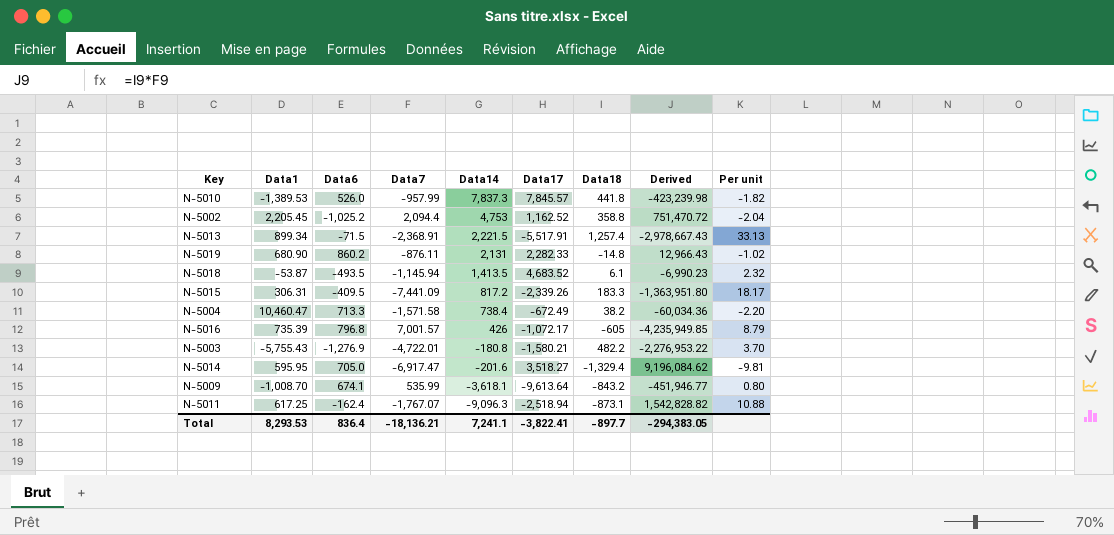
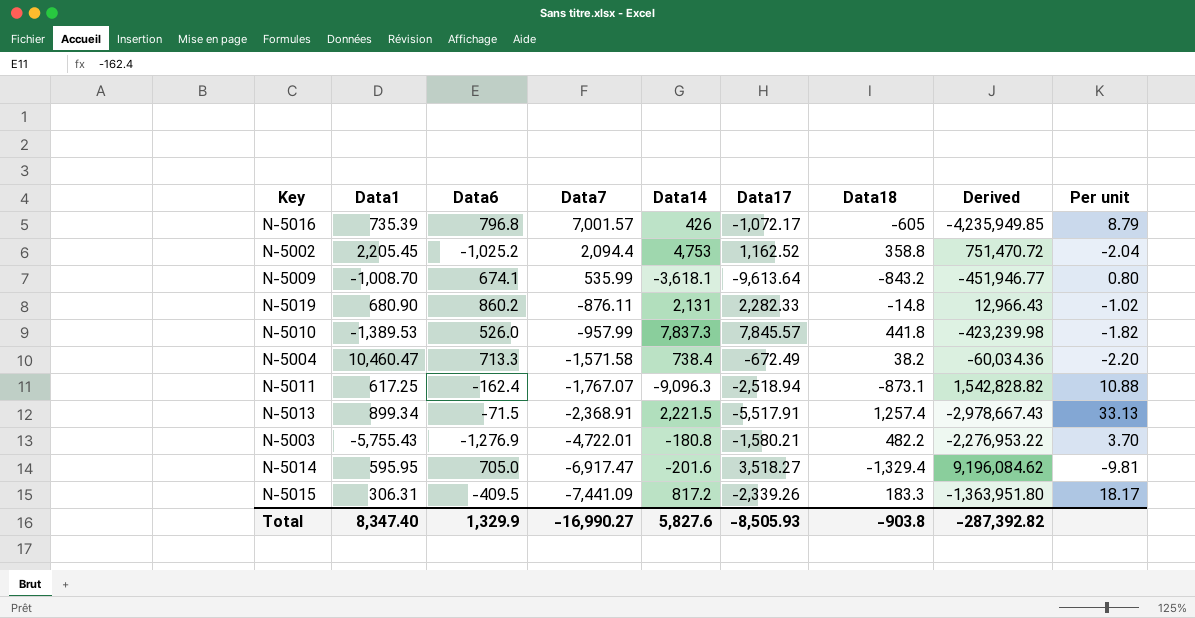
row order: Data14 descending -> Data7 descending
row N-5018: -53.87 | -493.5 | -1,145.94 | 1,413.5 | 4,683.52 | 6.1 | -6,990.23 | 2.32 -> none
Total | Data1: 8,293.53 -> 8,347.40
Total | Data6: 836.4 -> 1,329.9
Total | Data7: -18,136.21 -> -16,990.27
Total | Data14: 7,241.1 -> 5,827.6
Total | Data17: -3,822.41 -> -8,505.93
Total | Data18: -897.7 -> -903.8
Total | Derived: -294,383.05 -> -287,392.82

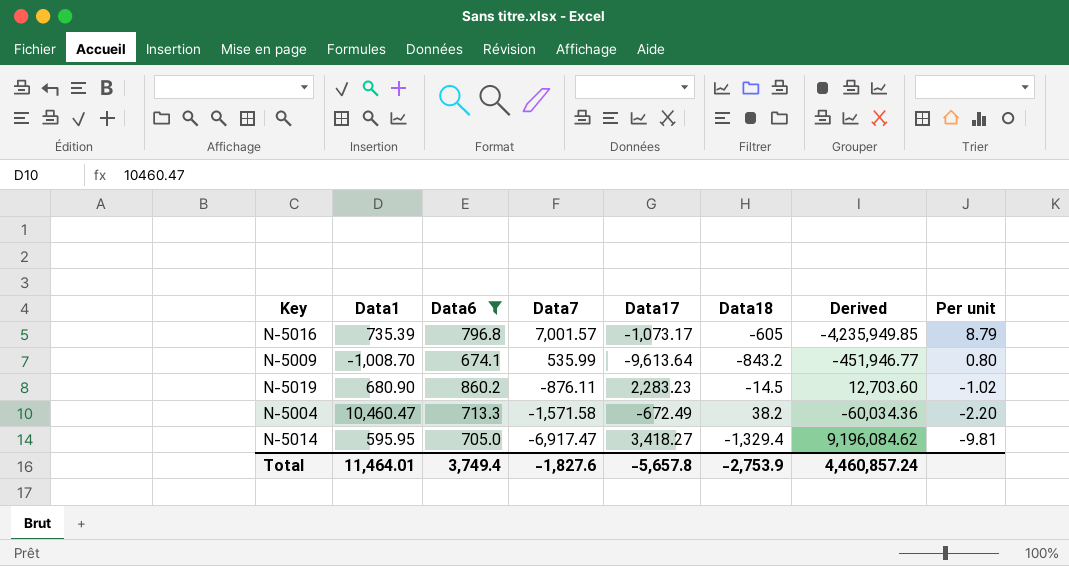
filter: none -> Data6 >= 674.1
column Data14 | position: 5 -> none
N-5016 | Data17: -1,072.17 -> -1,073.17
N-5019 | Data17: 2,282.33 -> 2,283.23
N-5019 | Data18: -14.8 -> -14.5
N-5019 | Derived: 12,966.43 -> 12,703.60
N-5014 | Data17: 3,518.27 -> 3,418.27
Total | Data1: 8,347.40 -> 11,464.01
Total | Data6: 1,329.9 -> 3,749.4
Total | Data7: -16,990.27 -> -1,827.6
Total | Data17: -8,505.93 -> -5,657.8
Total | Data18: -903.8 -> -2,753.9
Total | Derived: -287,392.82 -> 4,460,857.24

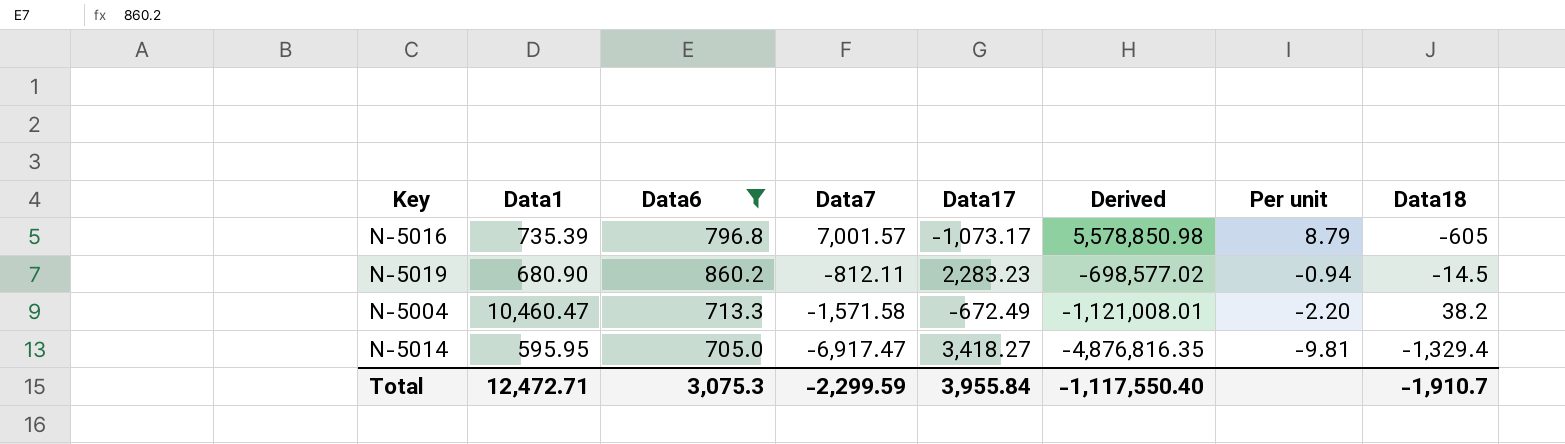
column Derived | formula: [Data7] * [Data18] -> [Data6] * [Data7]
column Data18 | position: 6 -> 8
row N-5009: -1,008.70 | 674.1 | 535.99 | -9,613.64 | -843.2 | -451,946.77 | 0.80 -> none
N-5019 | Data7: -876.11 -> -812.11
N-5019 | Per unit: -1.02 -> -0.94
Total | Data1: 11,464.01 -> 12,472.71
Total | Data6: 3,749.4 -> 3,075.3
Total | Data7: -1,827.6 -> -2,299.59
Total | Data17: -5,657.8 -> 3,955.84
Total | Derived: 4,460,857.24 -> -1,117,550.40
Total | Data18: -2,753.9 -> -1,910.7

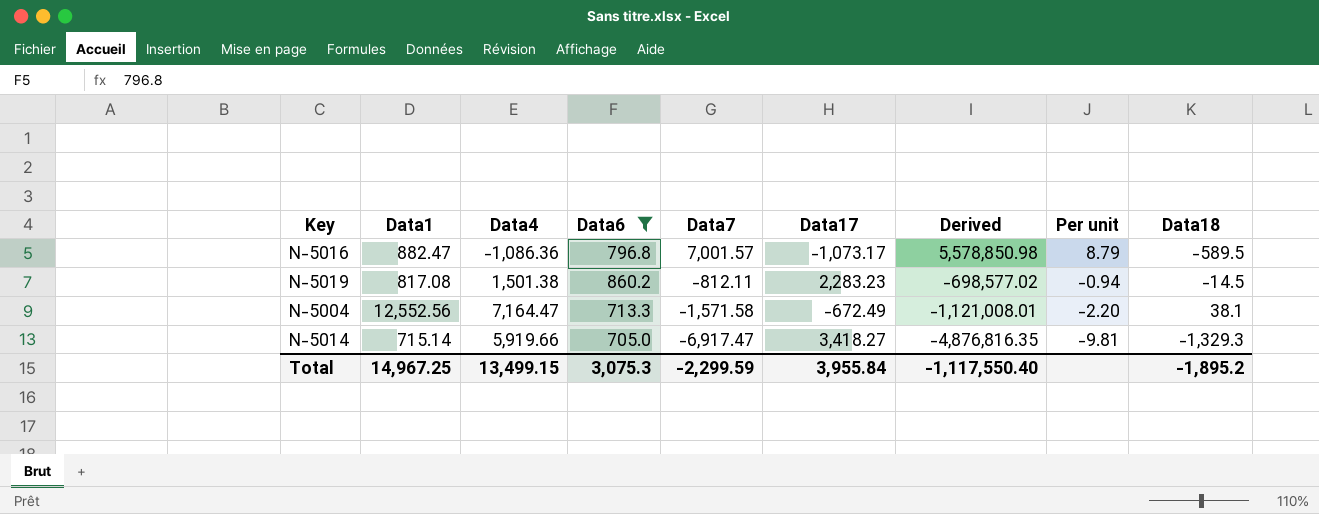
column Data4 | position: none -> 3
N-5016 | Data1: 735.39 -> 882.47
N-5016 | Data18: -605 -> -589.5
N-5019 | Data1: 680.90 -> 817.08
N-5004 | Data1: 10,460.47 -> 12,552.56
N-5004 | Data18: 38.2 -> 38.1
N-5014 | Data1: 595.95 -> 715.14
N-5014 | Data18: -1,329.4 -> -1,329.3
Total | Data1: 12,472.71 -> 14,967.25
Total | Data18: -1,910.7 -> -1,895.2

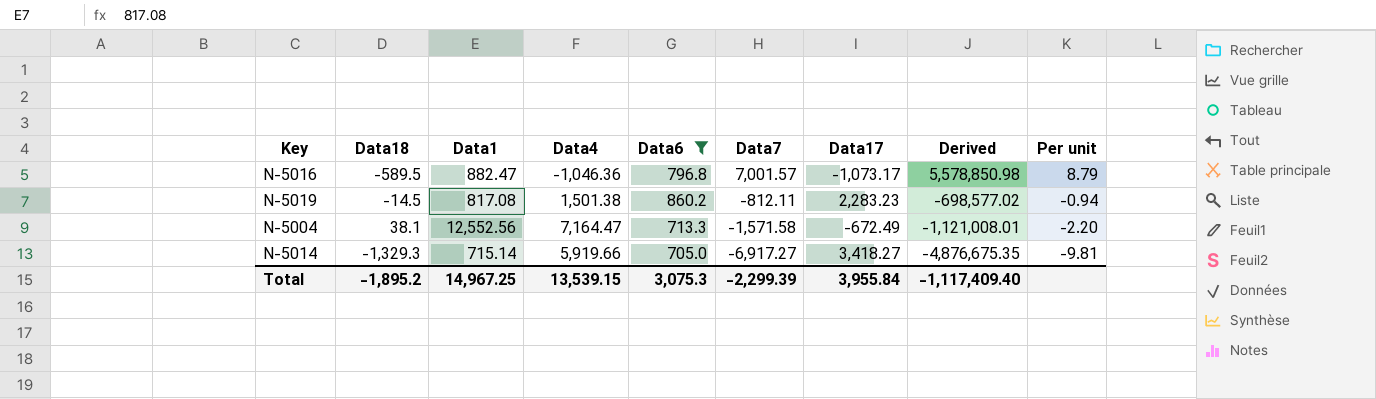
column Data18 | position: 9 -> 2
N-5016 | Data4: -1,086.36 -> -1,046.36
N-5014 | Data7: -6,917.47 -> -6,917.27
N-5014 | Derived: -4,876,816.35 -> -4,876,675.35
Total | Data4: 13,499.15 -> 13,539.15
Total | Data7: -2,299.59 -> -2,299.39
Total | Derived: -1,117,550.40 -> -1,117,409.40

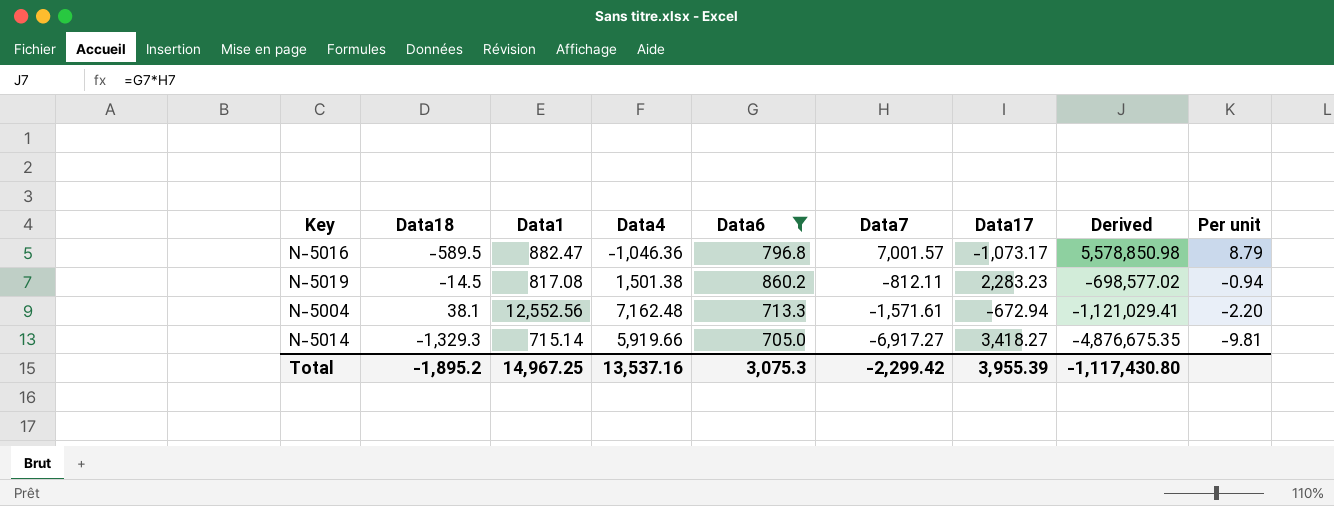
N-5004 | Data4: 7,164.47 -> 7,162.48
N-5004 | Data7: -1,571.58 -> -1,571.61
N-5004 | Data17: -672.49 -> -672.94
N-5004 | Derived: -1,121,008.01 -> -1,121,029.41
Total | Data4: 13,539.15 -> 13,537.16
Total | Data7: -2,299.39 -> -2,299.42
Total | Data17: 3,955.84 -> 3,955.39
Total | Derived: -1,117,409.40 -> -1,117,430.80

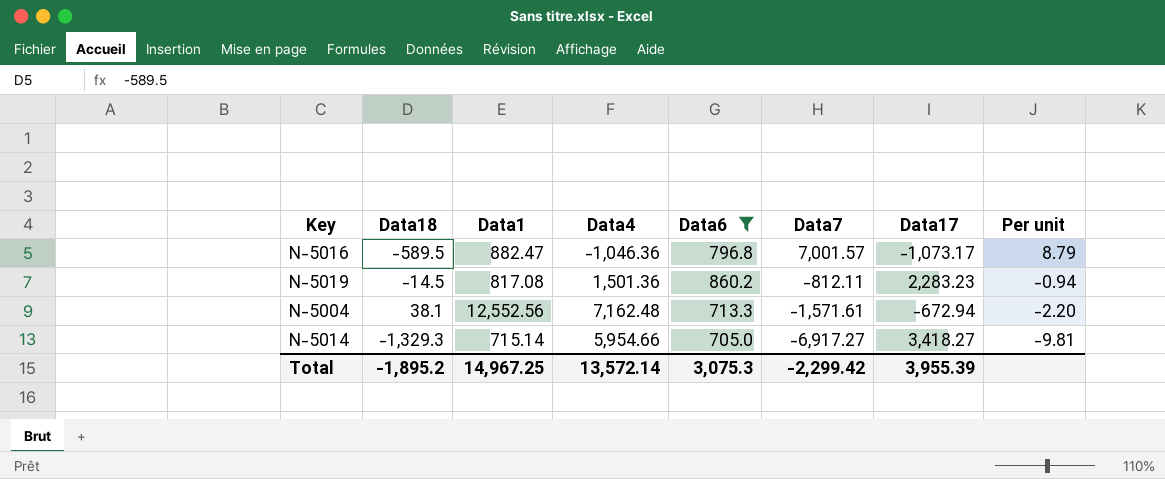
column Derived | formula: [Data6] * [Data7] -> none
N-5019 | Data4: 1,501.38 -> 1,501.36
N-5014 | Data4: 5,919.66 -> 5,954.66
Total | Data4: 13,537.16 -> 13,572.14

